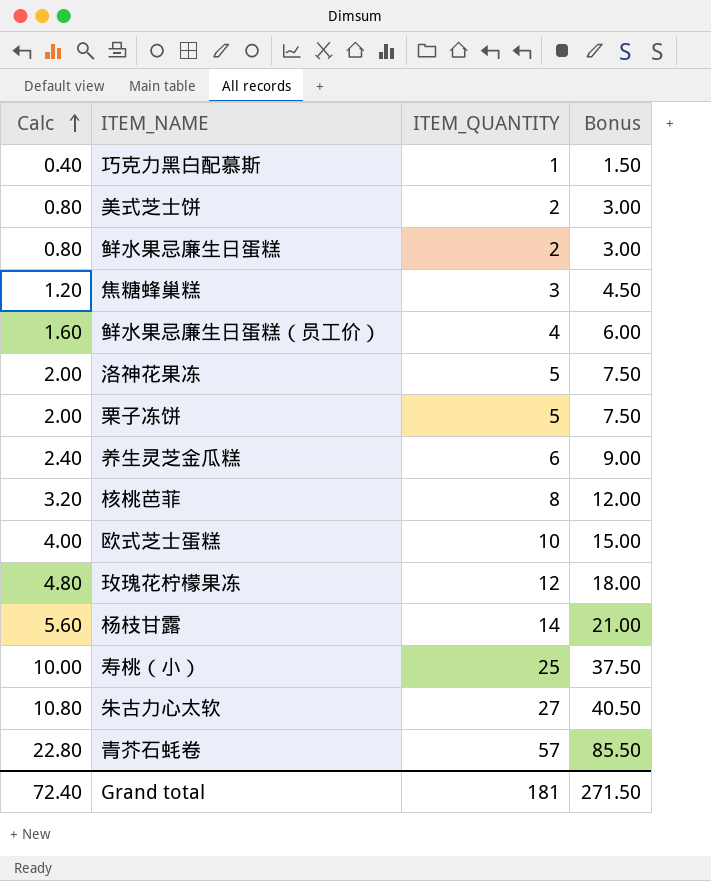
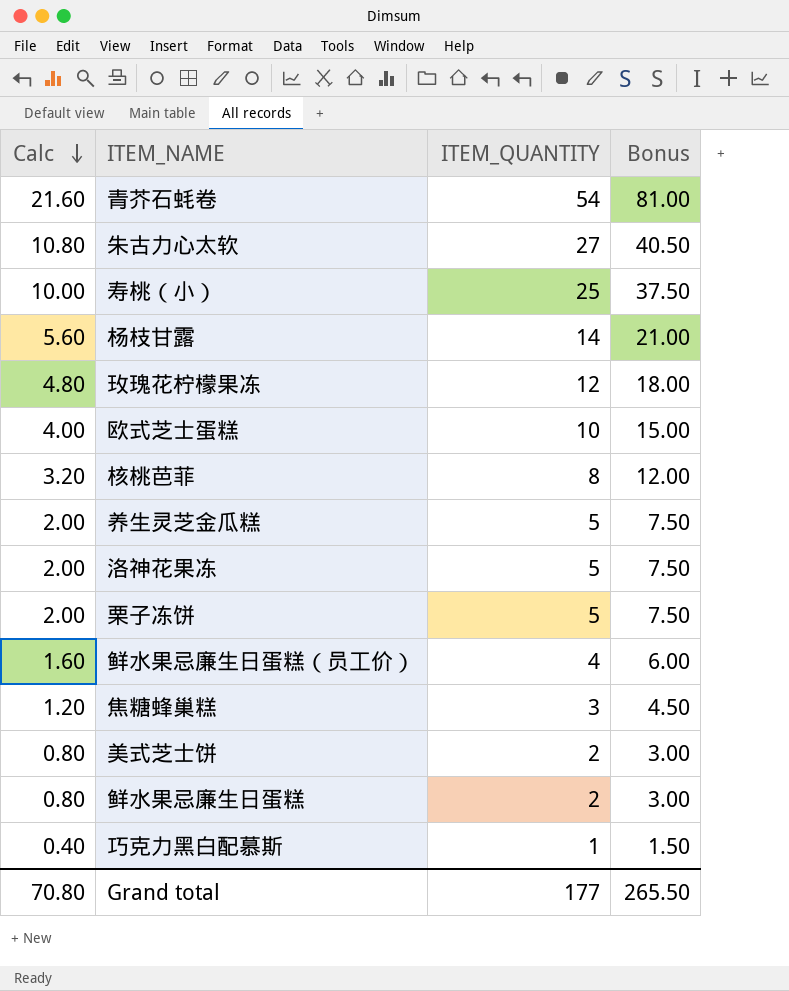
row order: Calc ascending -> Calc descending
青芥石蚝卷 | Calc: 22.80 -> 21.60
青芥石蚝卷 | ITEM_QUANTITY: 57 -> 54
青芥石蚝卷 | Bonus: 85.50 -> 81.00
养生灵芝金瓜糕 | Calc: 2.40 -> 2.00
养生灵芝金瓜糕 | ITEM_QUANTITY: 6 -> 5
养生灵芝金瓜糕 | Bonus: 9.00 -> 7.50
Grand total | Calc: 72.40 -> 70.80
Grand total | ITEM_QUANTITY: 181 -> 177
Grand total | Bonus: 271.50 -> 265.50

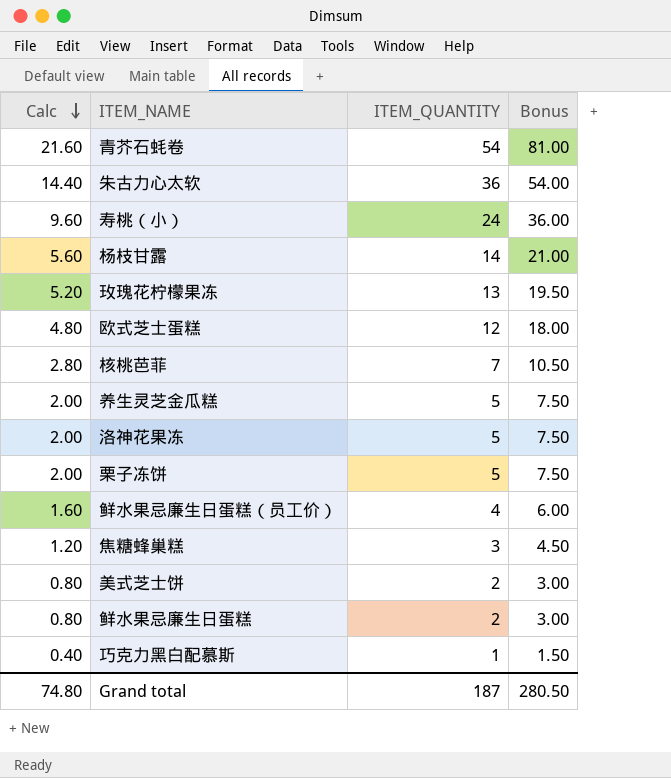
朱古力心太软 | Calc: 10.80 -> 14.40
朱古力心太软 | ITEM_QUANTITY: 27 -> 36
朱古力心太软 | Bonus: 40.50 -> 54.00
寿桃（小） | Calc: 10.00 -> 9.60
寿桃（小） | ITEM_QUANTITY: 25 -> 24
寿桃（小） | Bonus: 37.50 -> 36.00
玫瑰花柠檬果冻 | Calc: 4.80 -> 5.20
玫瑰花柠檬果冻 | ITEM_QUANTITY: 12 -> 13
玫瑰花柠檬果冻 | Bonus: 18.00 -> 19.50
欧式芝士蛋糕 | Calc: 4.00 -> 4.80
欧式芝士蛋糕 | ITEM_QUANTITY: 10 -> 12
欧式芝士蛋糕 | Bonus: 15.00 -> 18.00
核桃芭菲 | Calc: 3.20 -> 2.80
核桃芭菲 | ITEM_QUANTITY: 8 -> 7
核桃芭菲 | Bonus: 12.00 -> 10.50
Grand total | Calc: 70.80 -> 74.80
Grand total | ITEM_QUANTITY: 177 -> 187
Grand total | Bonus: 265.50 -> 280.50

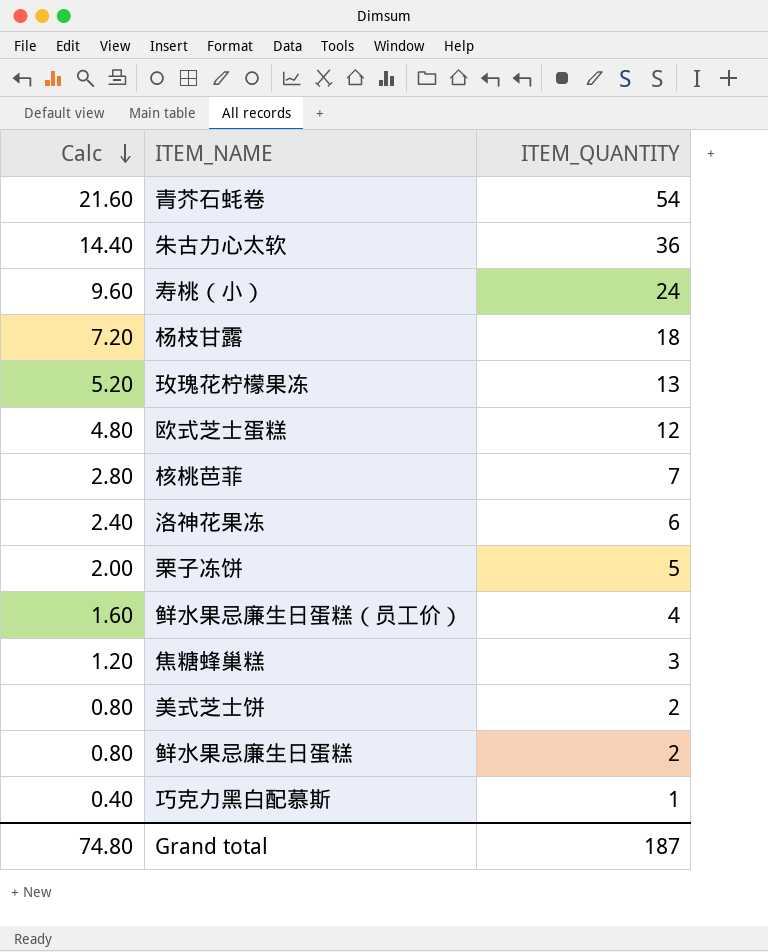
column Bonus | formula: [ITEM_QUANTITY] * 1.5 -> none
row 养生灵芝金瓜糕: 2.00 | 5 | 7.50 -> none
杨枝甘露 | Calc: 5.60 -> 7.20
杨枝甘露 | ITEM_QUANTITY: 14 -> 18
洛神花果冻 | Calc: 2.00 -> 2.40
洛神花果冻 | ITEM_QUANTITY: 5 -> 6

